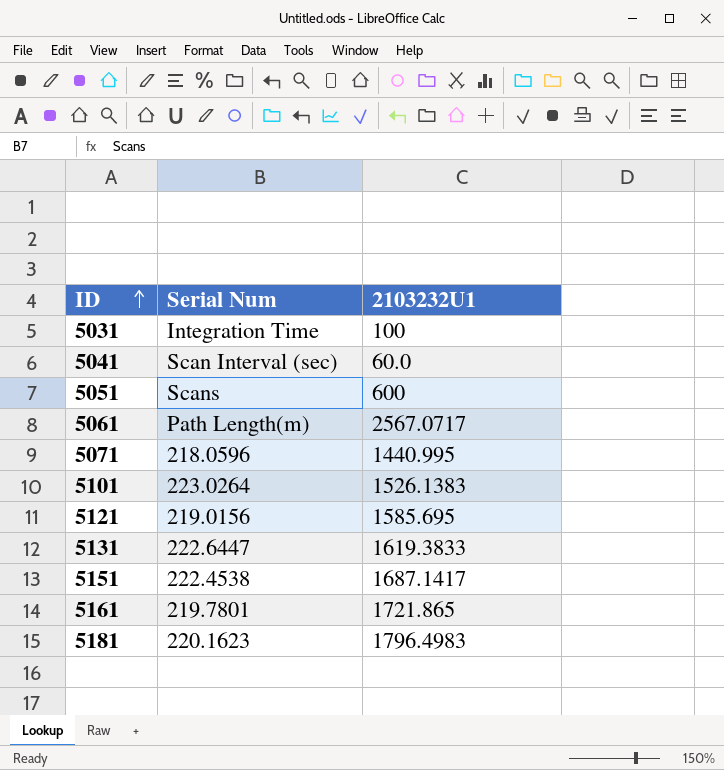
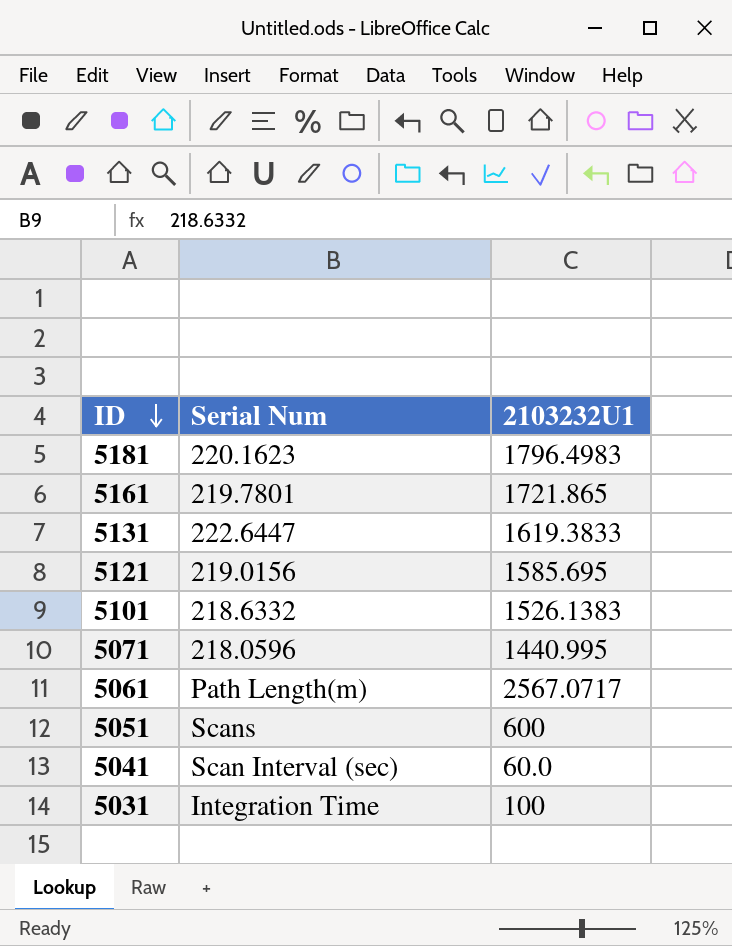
row order: ID ascending -> ID descending
row 5151: 222.4538 | 1687.1417 -> none
5101 | Serial Num: 223.0264 -> 218.6332

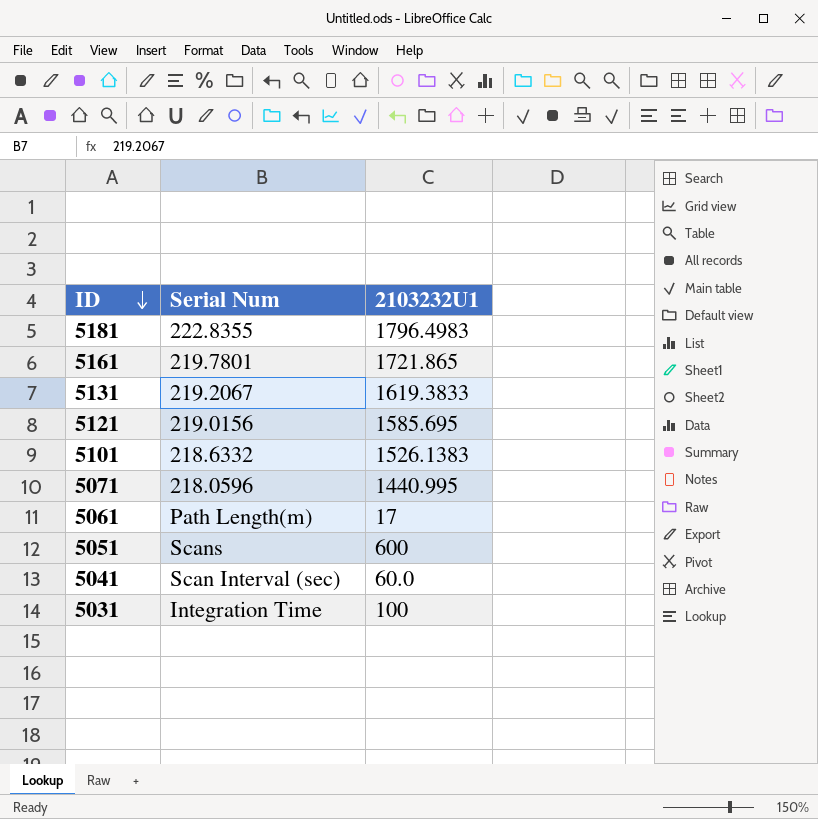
5181 | Serial Num: 220.1623 -> 222.8355
5131 | Serial Num: 222.6447 -> 219.2067
5061 | 2103232U1: 2567.0717 -> 17

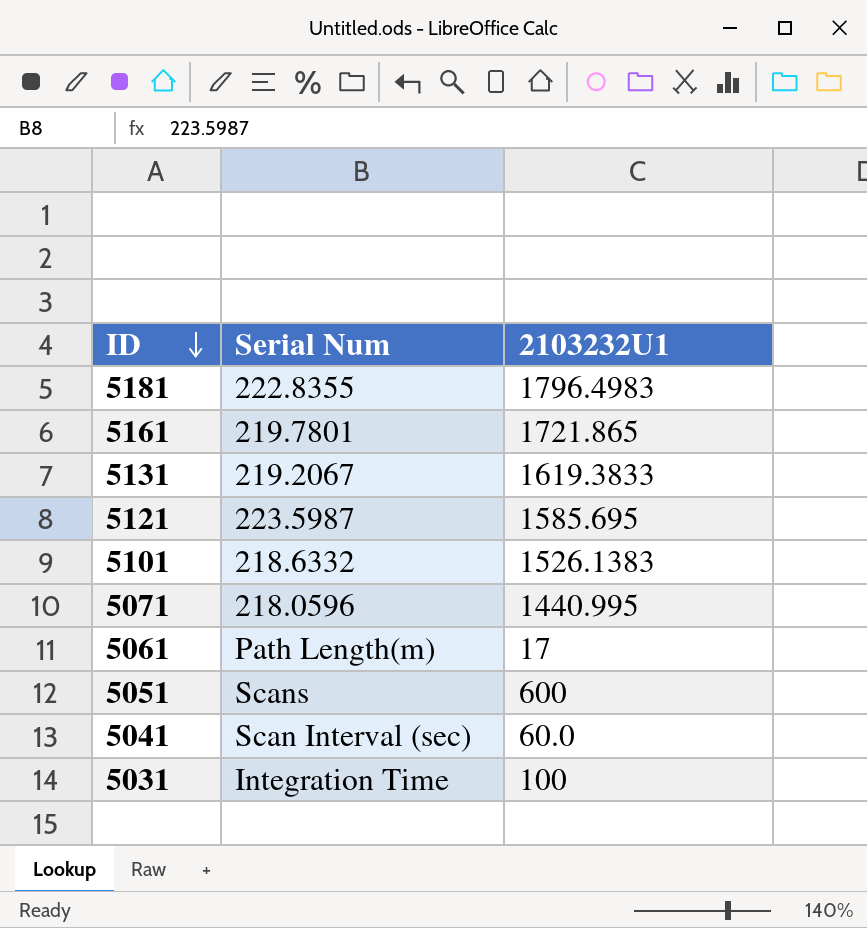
5121 | Serial Num: 219.0156 -> 223.5987

